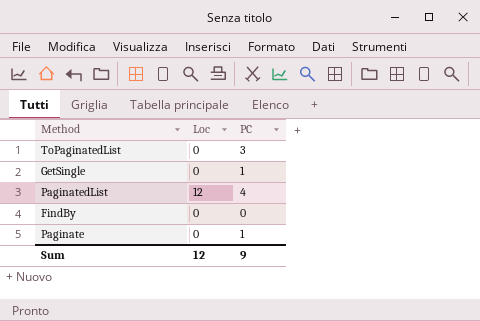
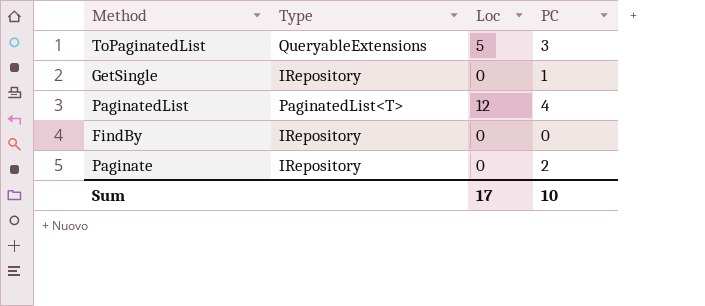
column Type | position: none -> 2
ToPaginatedList | Loc: 0 -> 5
Paginate | PC: 1 -> 2
Sum | Loc: 12 -> 17
Sum | PC: 9 -> 10

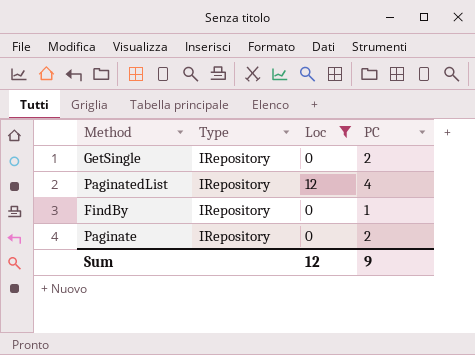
filter: none -> Loc != 5
GetSingle | PC: 1 -> 2
PaginatedList | Type: PaginatedList<T> -> IRepository
FindBy | PC: 0 -> 1
Sum | Loc: 17 -> 12
Sum | PC: 10 -> 9

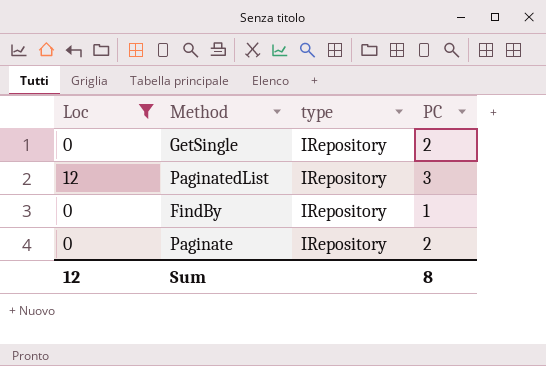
column Loc | position: 3 -> 1
column name: Type -> type
PaginatedList | PC: 4 -> 3
Sum | PC: 9 -> 8

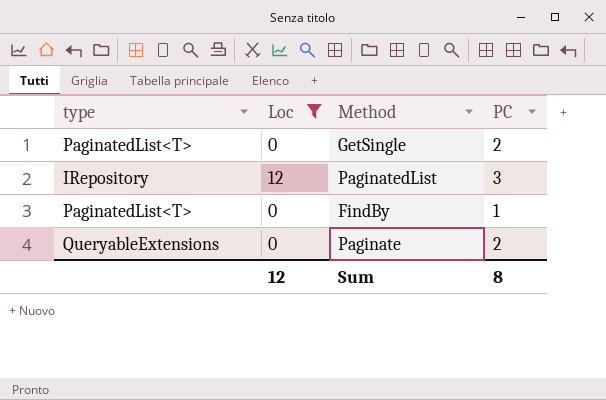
column type | position: 3 -> 1
GetSingle | type: IRepository -> PaginatedList<T>
FindBy | type: IRepository -> PaginatedList<T>
Paginate | type: IRepository -> QueryableExtensions

